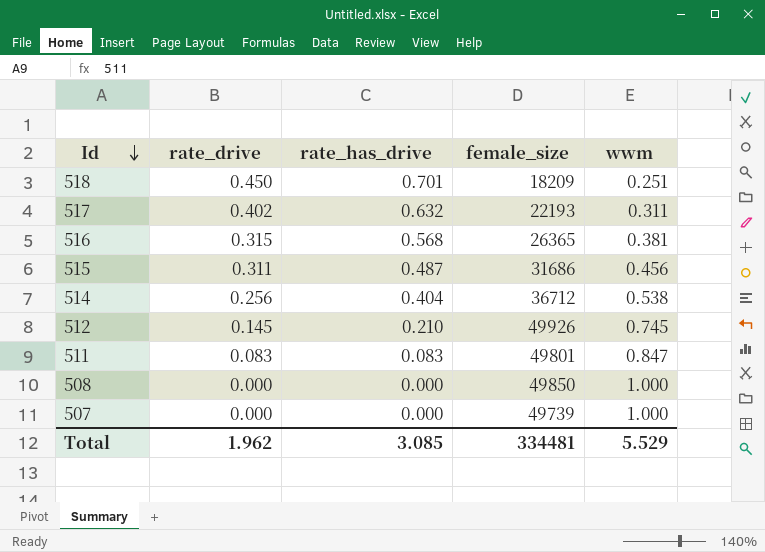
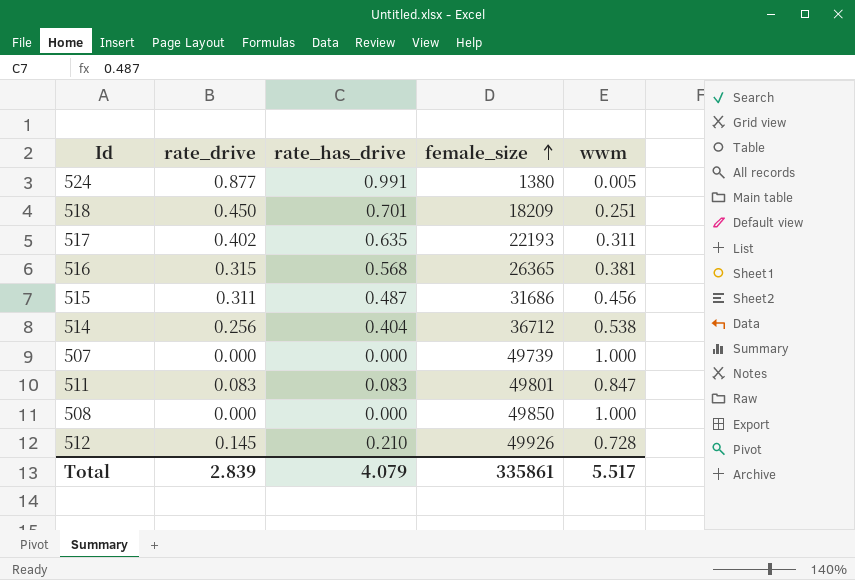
row order: Id descending -> female_size ascending
row 524: none -> 0.877 | 0.991 | 1380 | 0.005
517 | rate_has_drive: 0.632 -> 0.635
512 | wwm: 0.745 -> 0.728
Total | rate_drive: 1.962 -> 2.839
Total | rate_has_drive: 3.085 -> 4.079
Total | female_size: 334481 -> 335861
Total | wwm: 5.529 -> 5.517

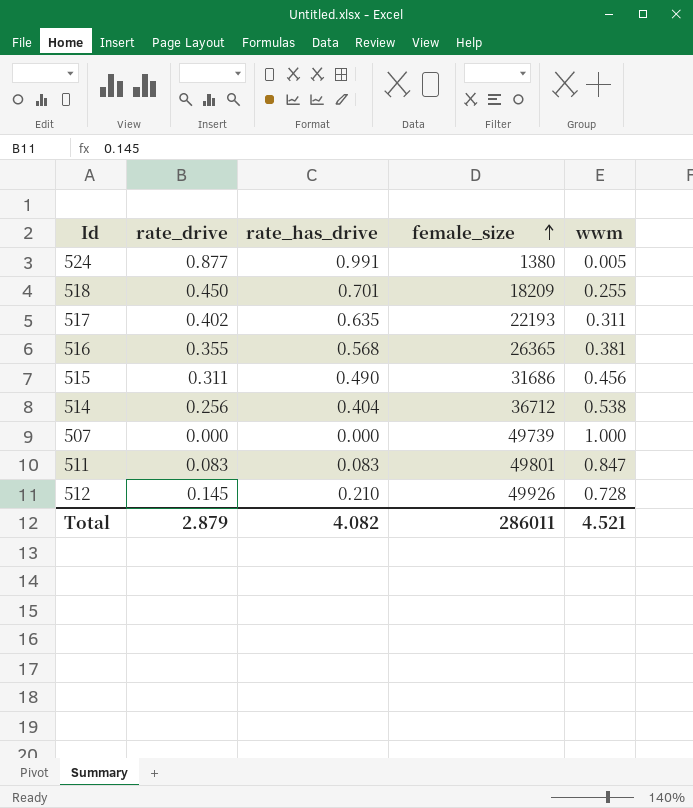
row 508: 0.000 | 0.000 | 49850 | 1.000 -> none
518 | wwm: 0.251 -> 0.255
516 | rate_drive: 0.315 -> 0.355
515 | rate_has_drive: 0.487 -> 0.490
Total | rate_drive: 2.839 -> 2.879
Total | rate_has_drive: 4.079 -> 4.082
Total | female_size: 335861 -> 286011
Total | wwm: 5.517 -> 4.521

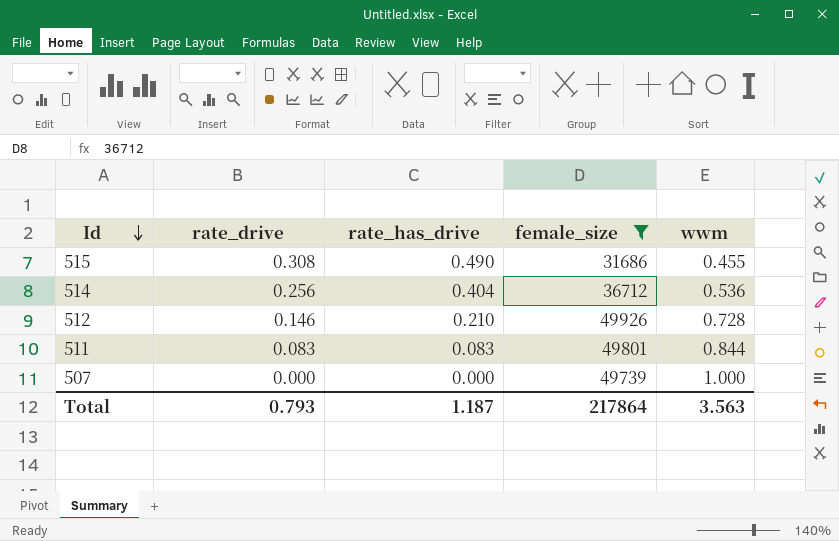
filter: none -> female_size >= 31686
row order: female_size ascending -> Id descending
515 | rate_drive: 0.311 -> 0.308
515 | wwm: 0.456 -> 0.455
514 | wwm: 0.538 -> 0.536
512 | rate_drive: 0.145 -> 0.146
511 | wwm: 0.847 -> 0.844
Total | rate_drive: 2.879 -> 0.793
Total | rate_has_drive: 4.082 -> 1.187
Total | female_size: 286011 -> 217864
Total | wwm: 4.521 -> 3.563

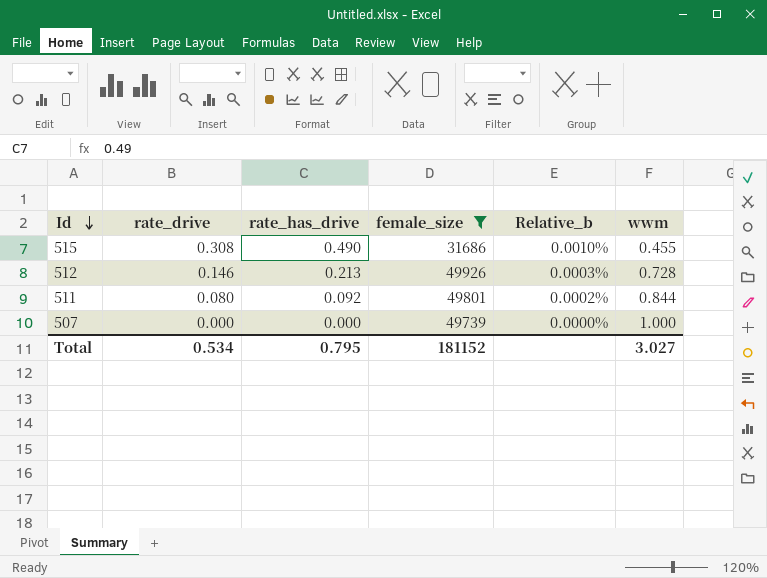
column Relative_b | formula: none -> [rate_drive] / [female_size]
row 514: 0.256 | 0.404 | 36712 | 0.536 -> none
512 | rate_has_drive: 0.210 -> 0.213
511 | rate_drive: 0.083 -> 0.080
511 | rate_has_drive: 0.083 -> 0.092
Total | rate_drive: 0.793 -> 0.534
Total | rate_has_drive: 1.187 -> 0.795
Total | female_size: 217864 -> 181152
Total | wwm: 3.563 -> 3.027

